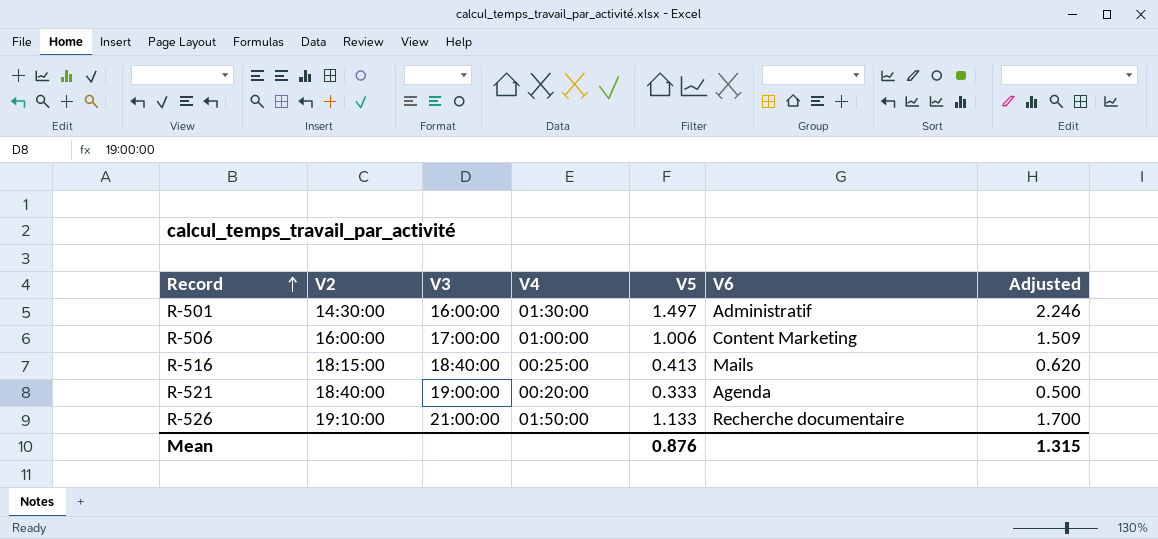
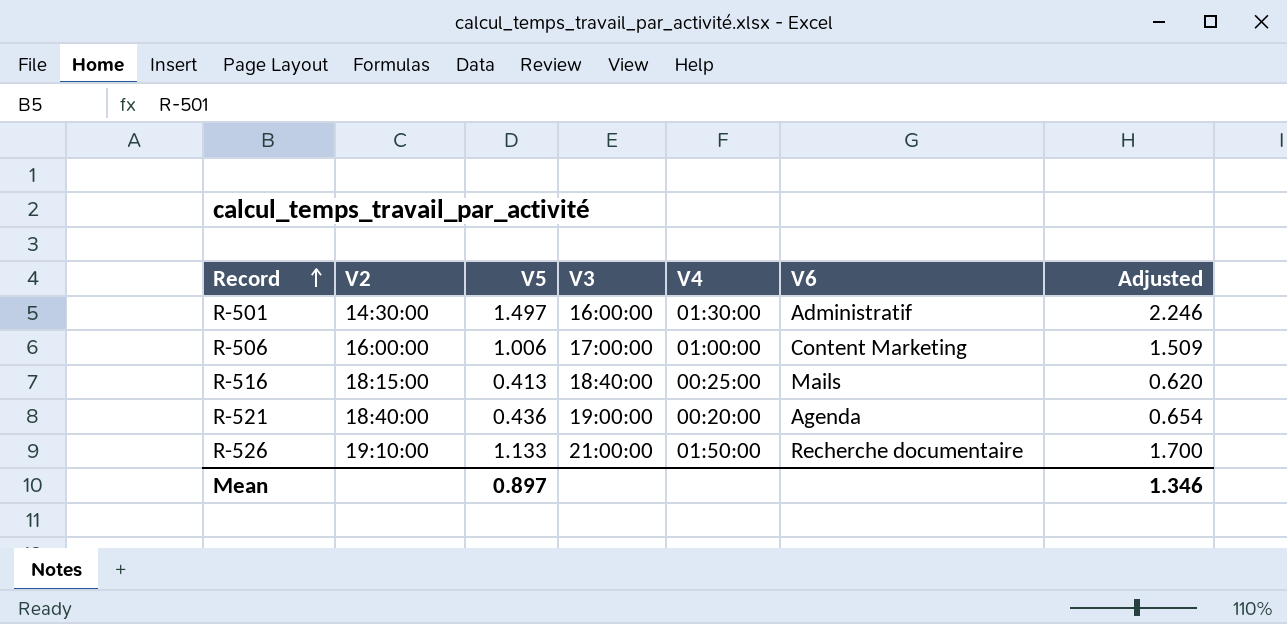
column V5 | position: 5 -> 3
R-521 | V5: 0.333 -> 0.436
R-521 | Adjusted: 0.500 -> 0.654
Mean | V5: 0.876 -> 0.897
Mean | Adjusted: 1.315 -> 1.346

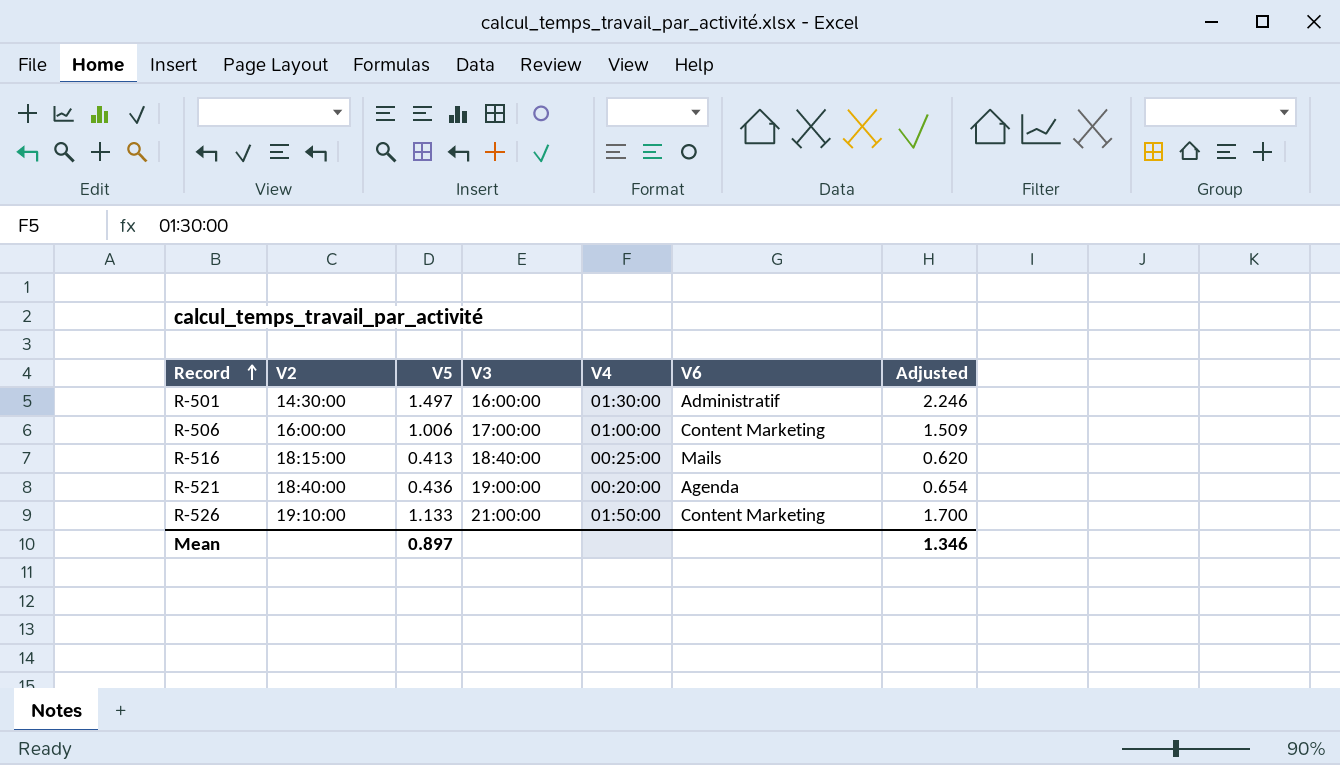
R-526 | V6: Recherche documentaire -> Content Marketing

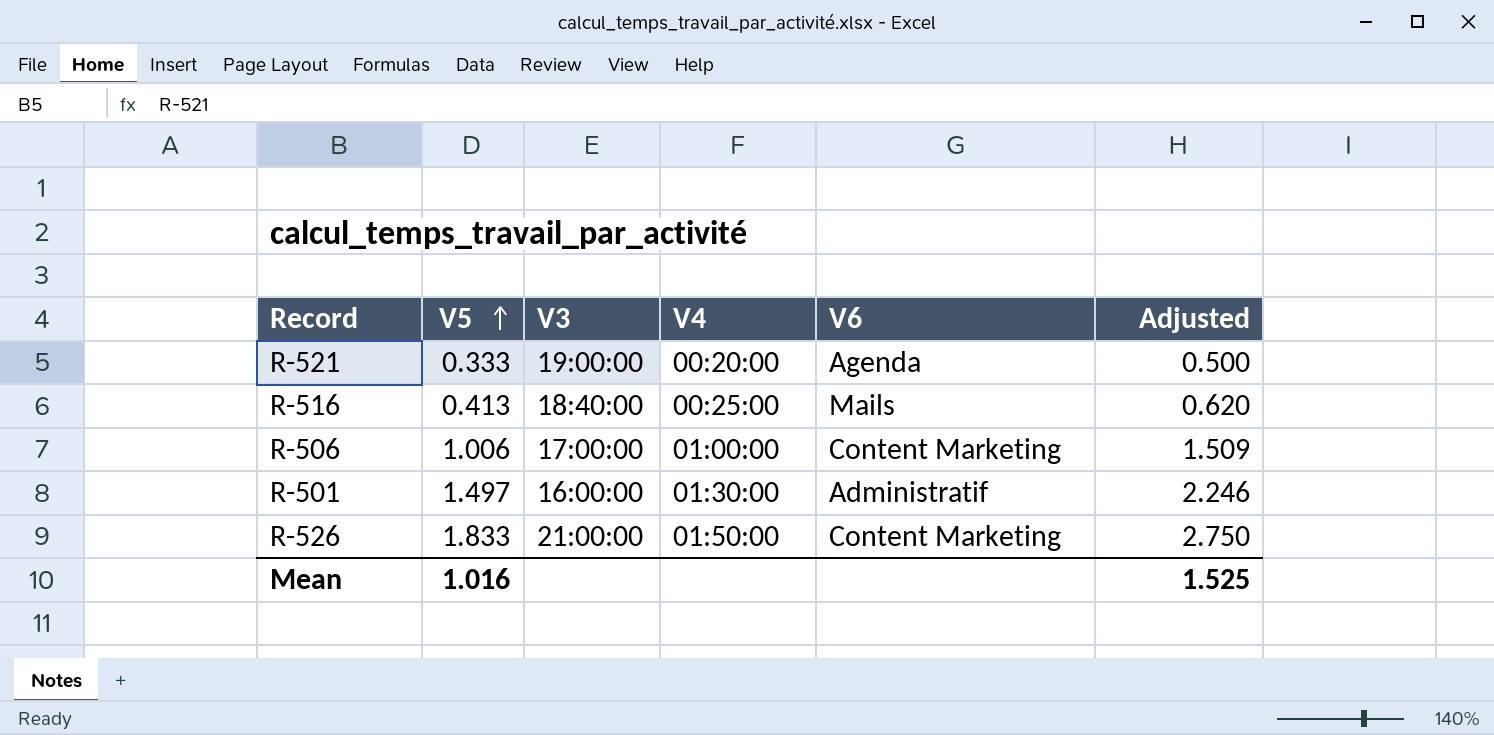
row order: Record ascending -> V5 ascending
column V2 | position: 2 -> none
R-521 | V5: 0.436 -> 0.333
R-521 | Adjusted: 0.654 -> 0.500
R-526 | V5: 1.133 -> 1.833
R-526 | Adjusted: 1.700 -> 2.750
Mean | V5: 0.897 -> 1.016
Mean | Adjusted: 1.346 -> 1.525

